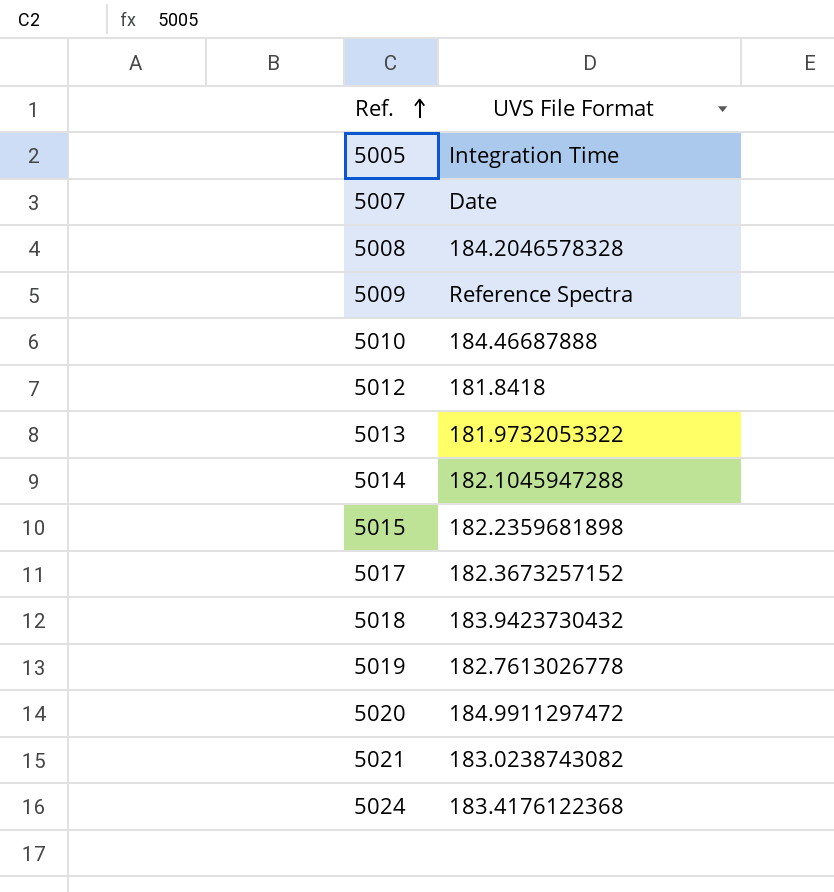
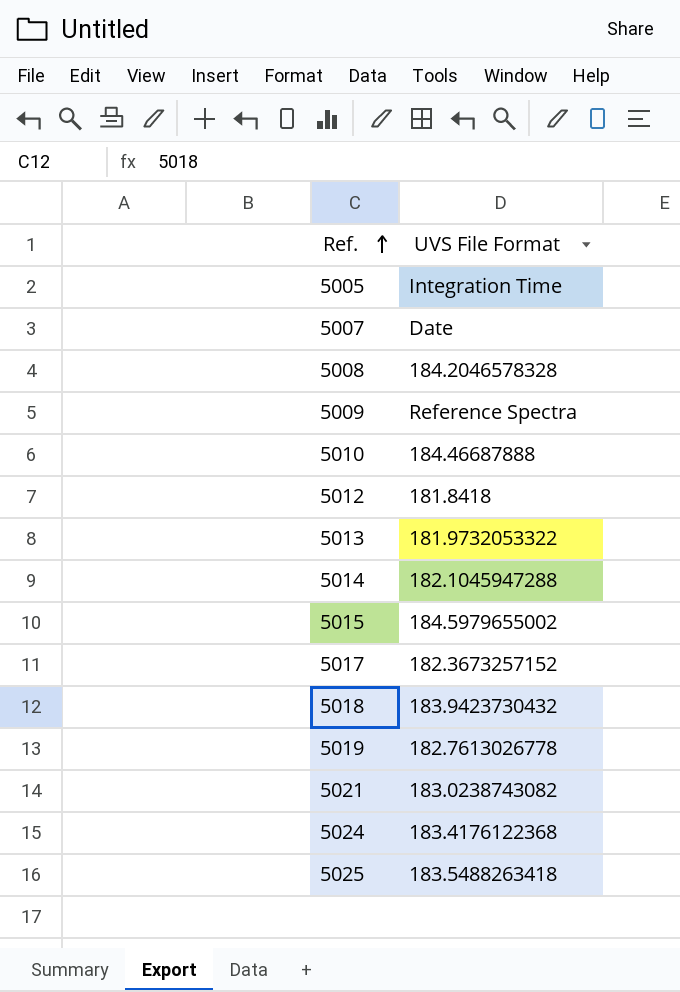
row 5020: 184.9911297472 -> none
5015 | UVS File Format: 182.2359681898 -> 184.5979655002
row 5025: none -> 183.5488263418

